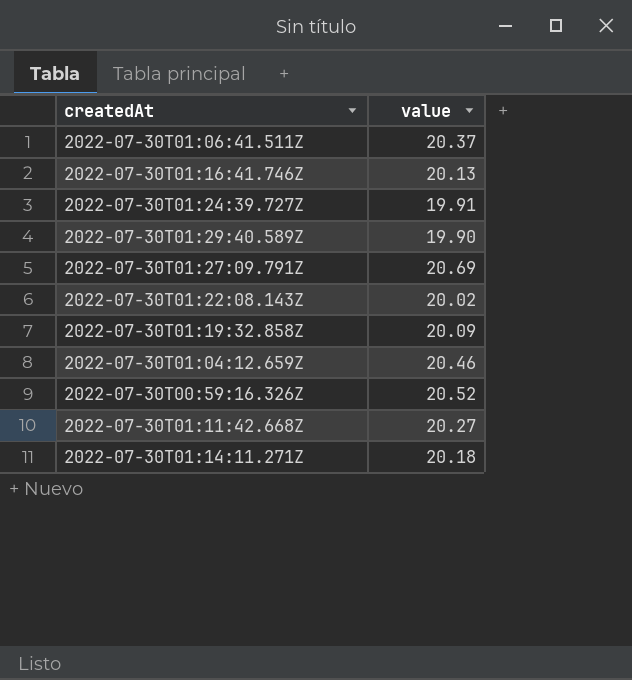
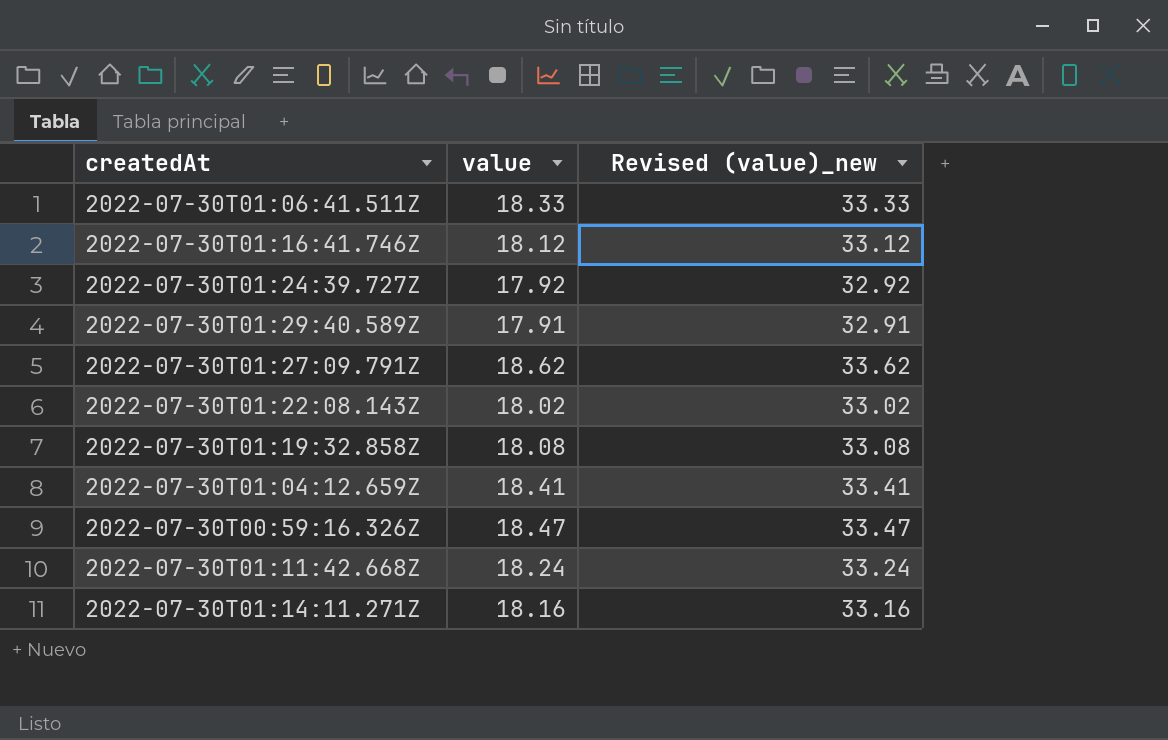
column Revised (value)_new | formula: none -> [value] + 15
2022-07-30T01:06:41.511Z | value: 20.37 -> 18.33
2022-07-30T01:16:41.746Z | value: 20.13 -> 18.12
2022-07-30T01:24:39.727Z | value: 19.91 -> 17.92
2022-07-30T01:29:40.589Z | value: 19.90 -> 17.91
2022-07-30T01:27:09.791Z | value: 20.69 -> 18.62
2022-07-30T01:22:08.143Z | value: 20.02 -> 18.02
2022-07-30T01:19:32.858Z | value: 20.09 -> 18.08
2022-07-30T01:04:12.659Z | value: 20.46 -> 18.41
2022-07-30T00:59:16.326Z | value: 20.52 -> 18.47
2022-07-30T01:11:42.668Z | value: 20.27 -> 18.24
2022-07-30T01:14:11.271Z | value: 20.18 -> 18.16

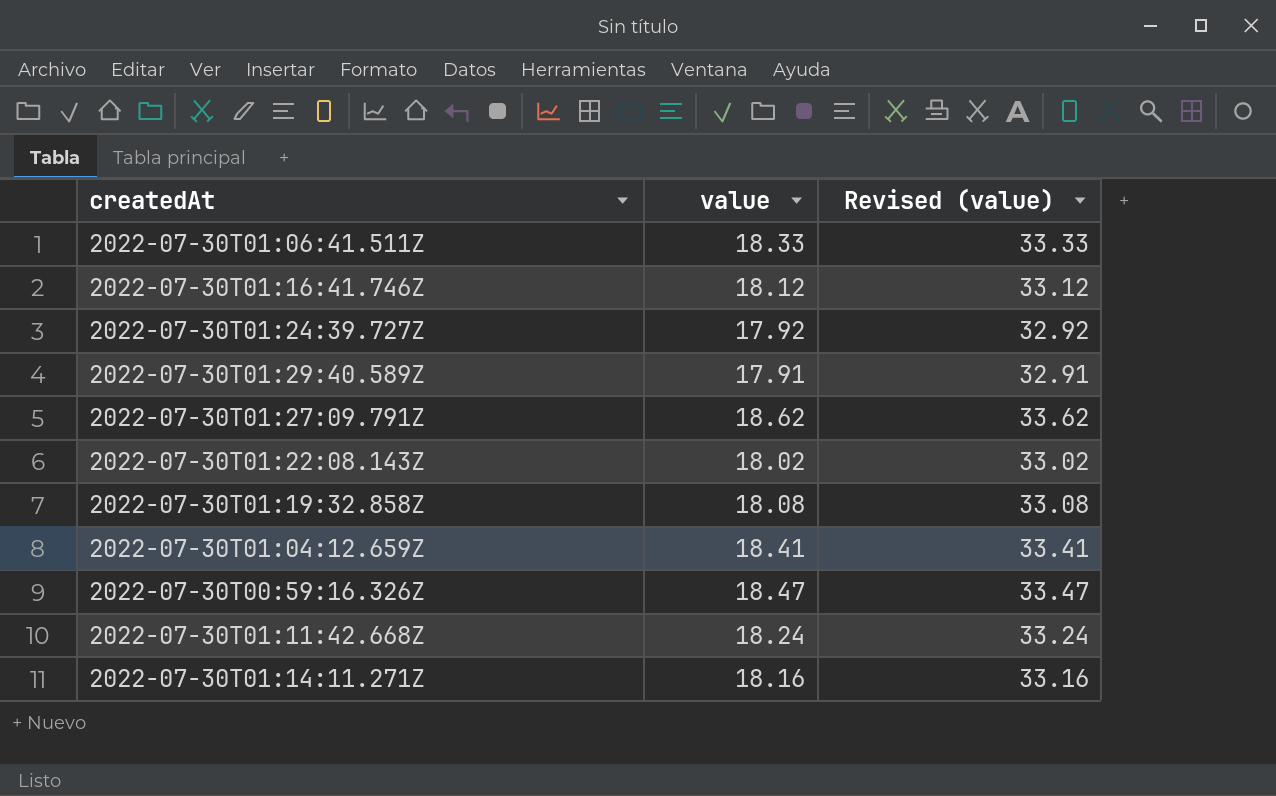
column name: Revised (value)_new -> Revised (value)

